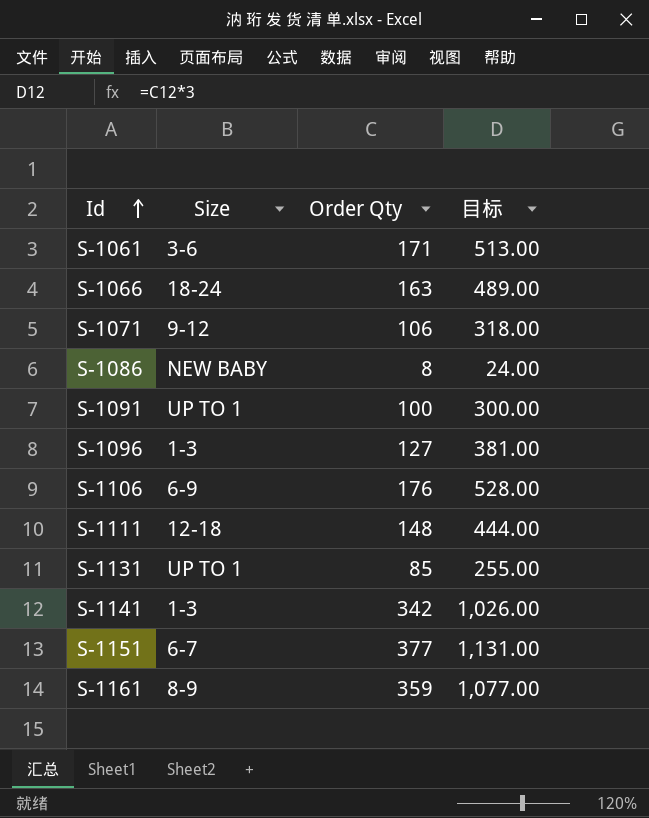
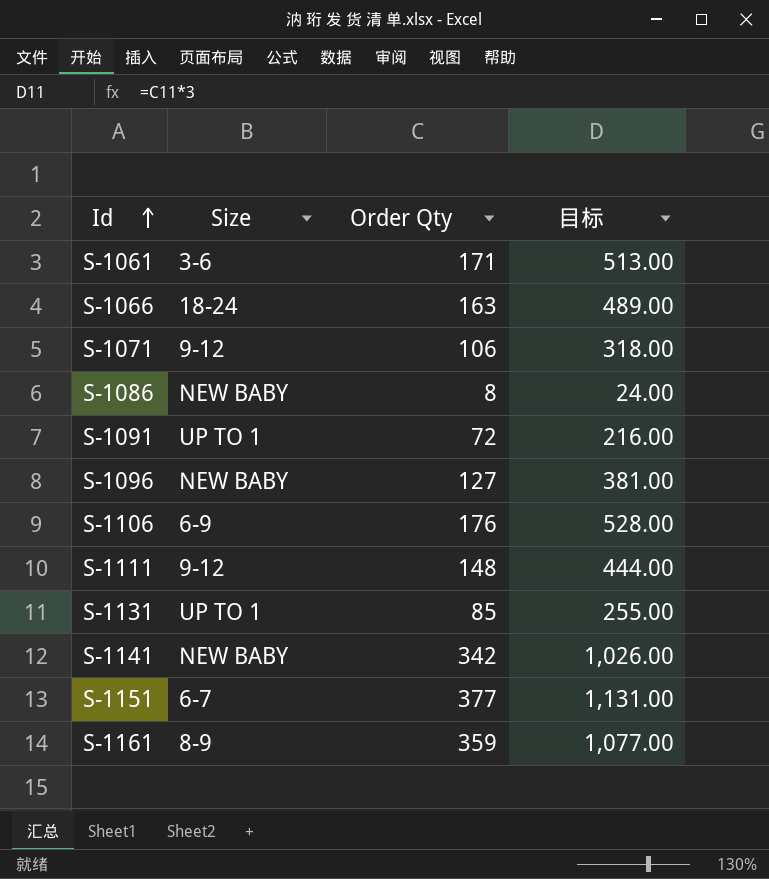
S-1091 | Order Qty: 100 -> 72
S-1091 | 目标: 300.00 -> 216.00
S-1096 | Size: 1-3 -> NEW BABY
S-1111 | Size: 12-18 -> 9-12
S-1141 | Size: 1-3 -> NEW BABY

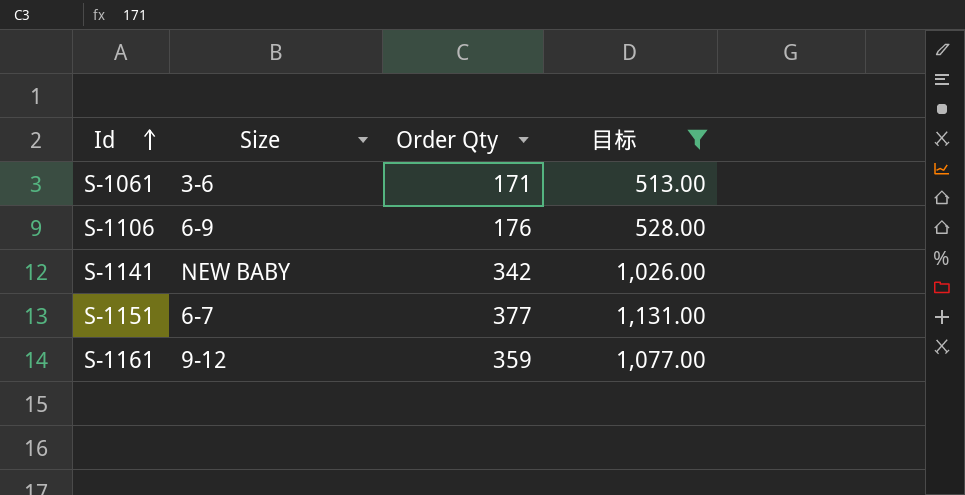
filter: none -> 目标 >= 513.00
S-1161 | Size: 8-9 -> 9-12

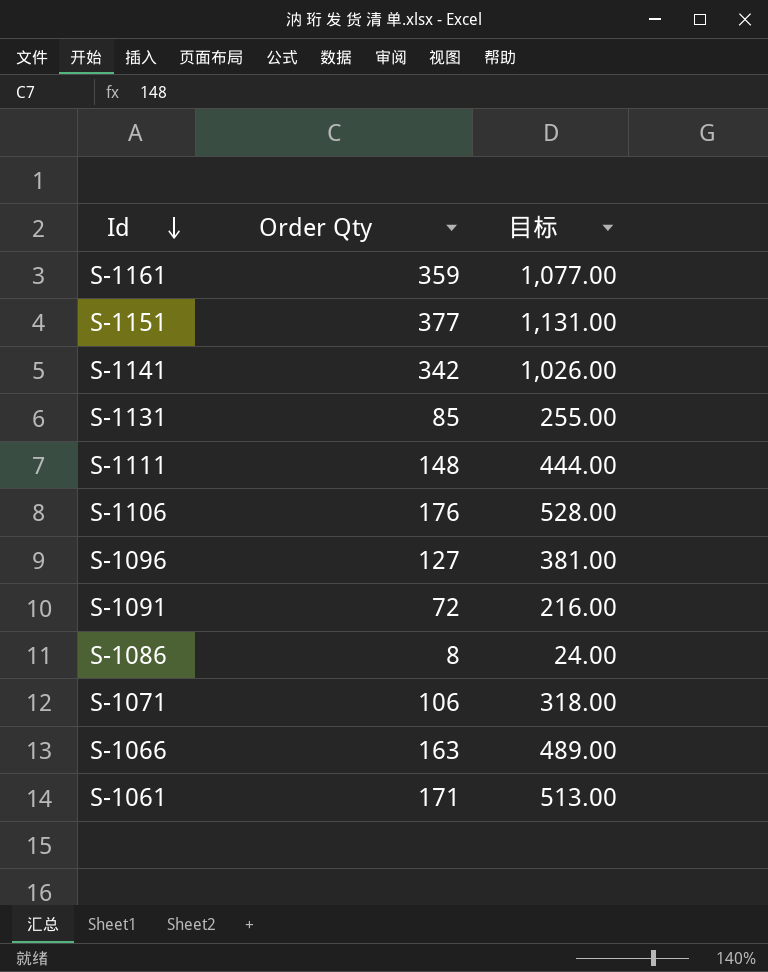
filter: 目标 >= 513.00 -> none
row order: Id ascending -> Id descending
column Size | position: 2 -> none

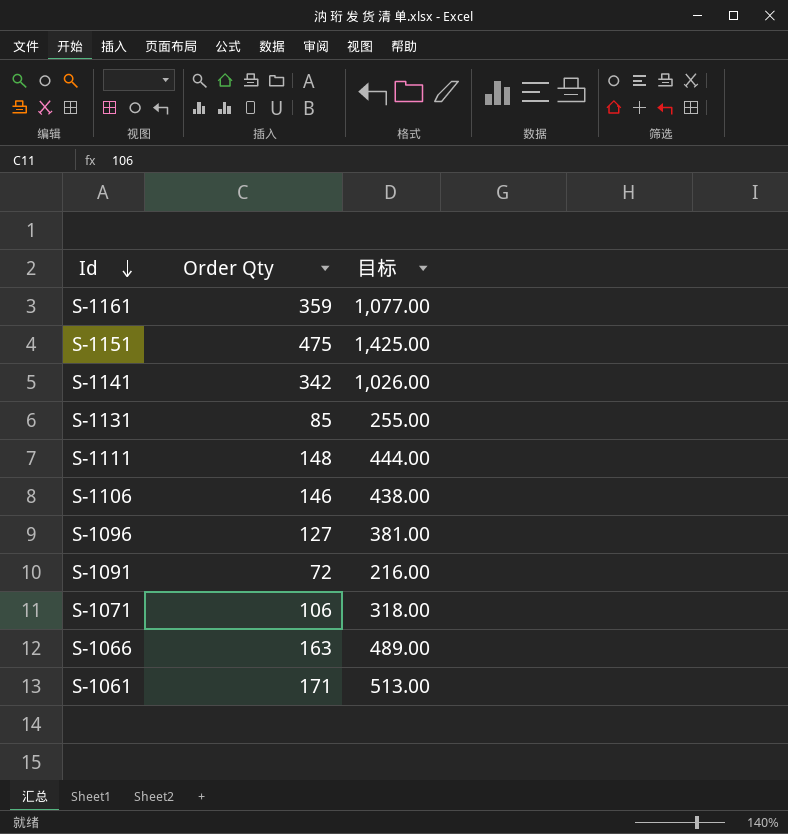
row S-1086: 8 | 24.00 -> none
S-1151 | Order Qty: 377 -> 475
S-1151 | 目标: 1,131.00 -> 1,425.00
S-1106 | Order Qty: 176 -> 146
S-1106 | 目标: 528.00 -> 438.00

